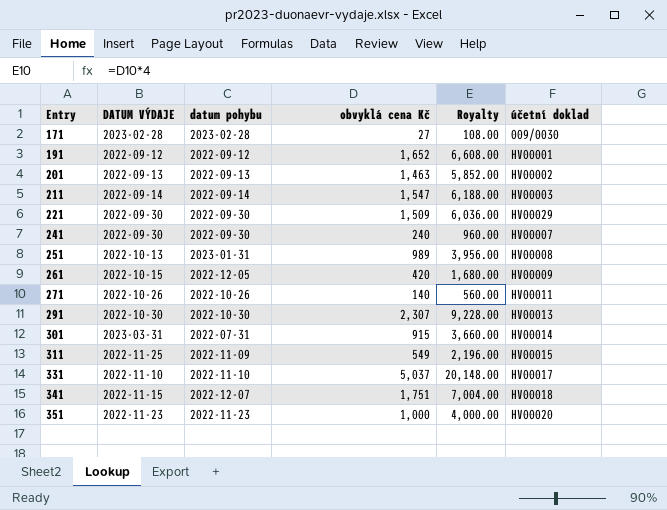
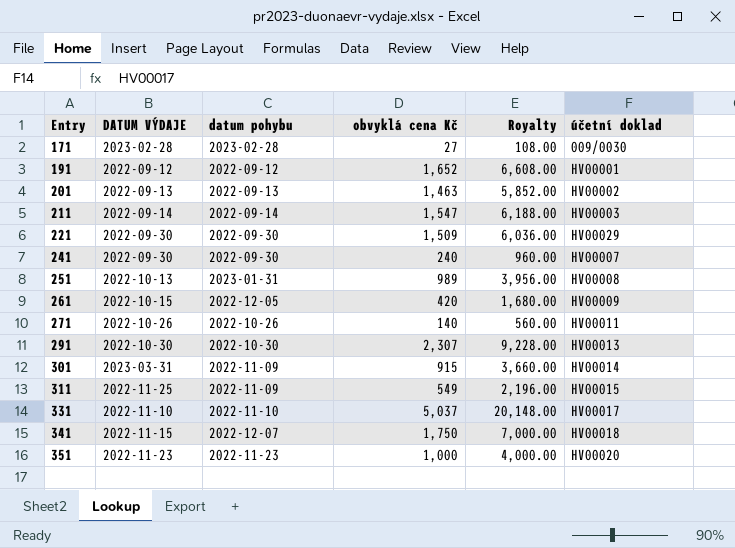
301 | datum pohybu: 2022-07-31 -> 2022-11-09
341 | obvyklá cena Kč: 1,751 -> 1,750
341 | Royalty: 7,004.00 -> 7,000.00

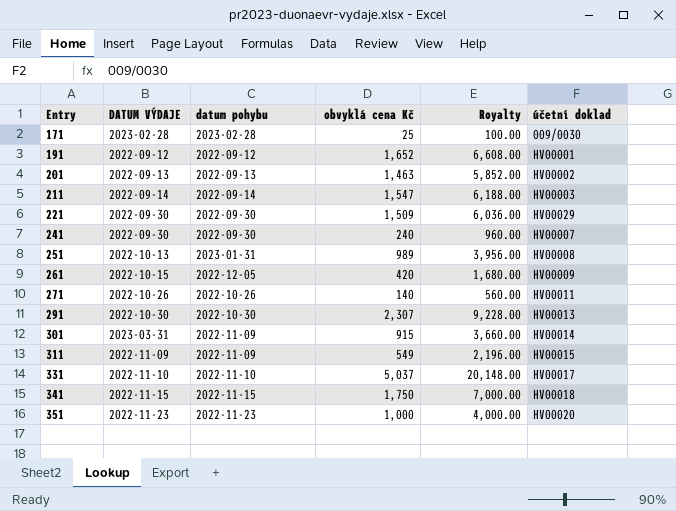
171 | obvyklá cena Kč: 27 -> 25
171 | Royalty: 108.00 -> 100.00
311 | DATUM VÝDAJE: 2022-11-25 -> 2022-11-09
341 | datum pohybu: 2022-12-07 -> 2022-11-15

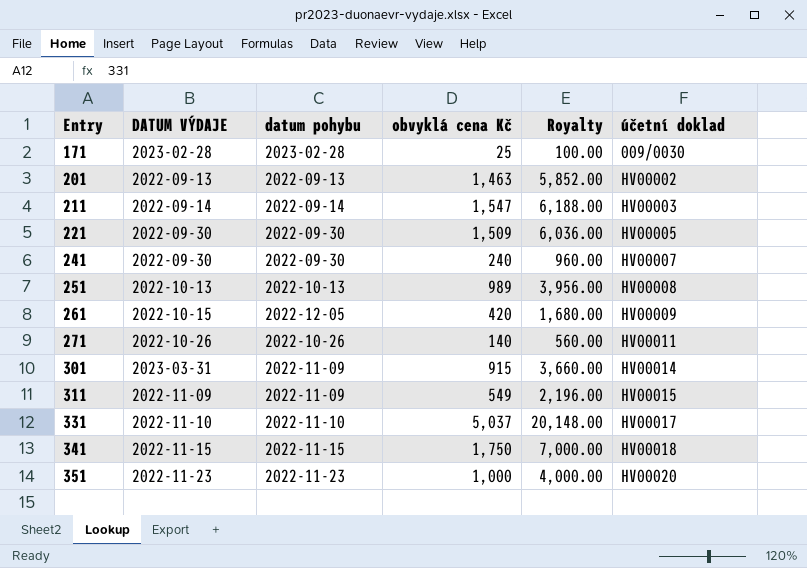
row 191: 2022-09-12 | 2022-09-12 | 1,652 | 6,608.00 | HV00001 -> none
row 291: 2022-10-30 | 2022-10-30 | 2,307 | 9,228.00 | HV00013 -> none
221 | účetní doklad: HV00029 -> HV00005
251 | datum pohybu: 2023-01-31 -> 2022-10-13

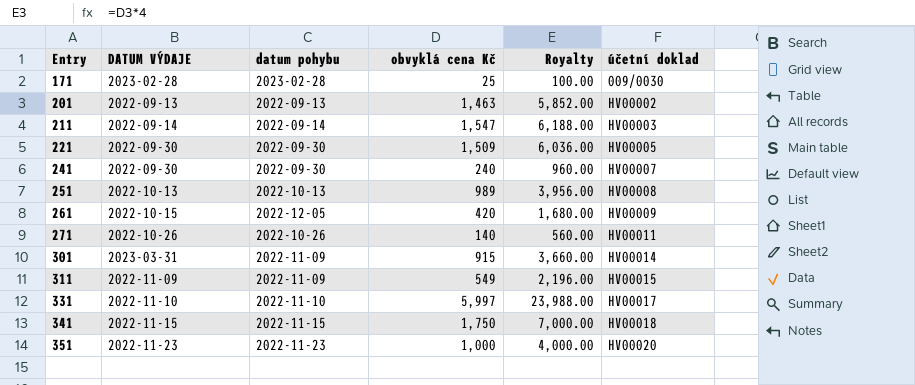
331 | obvyklá cena Kč: 5,037 -> 5,997
331 | Royalty: 20,148.00 -> 23,988.00

